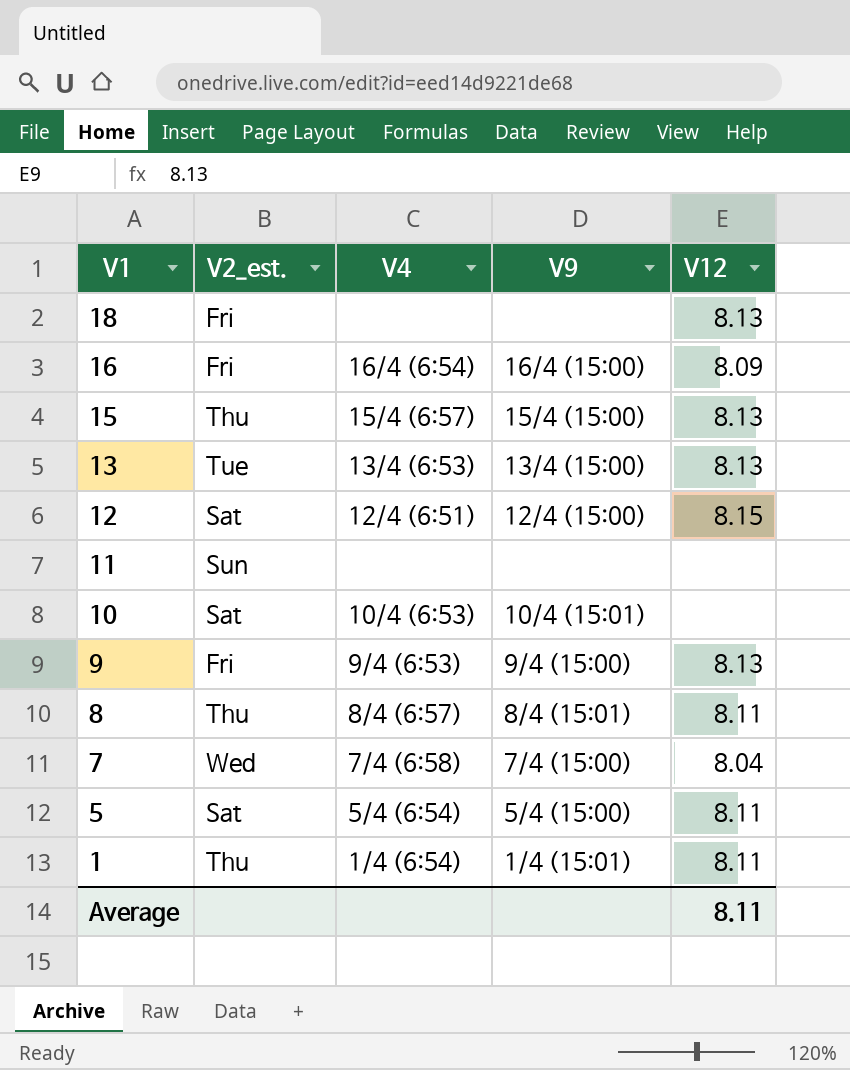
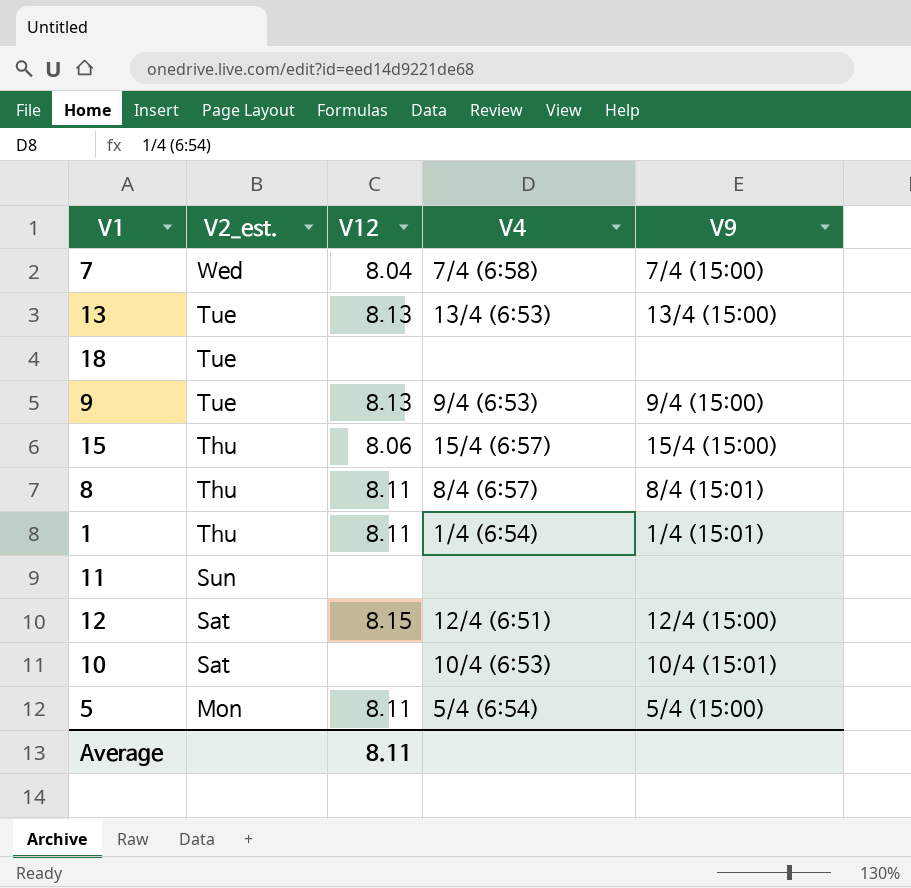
row order: V1 descending -> V2_est. descending
column V12 | position: 5 -> 3
row 16: Fri | 16/4 (6:54) | 16/4 (15:00) | 8.09 -> none
18 | V2_est.: Fri -> Tue
18 | V12: 8.13 -> none
9 | V2_est.: Fri -> Tue
15 | V12: 8.13 -> 8.06
5 | V2_est.: Sat -> Mon

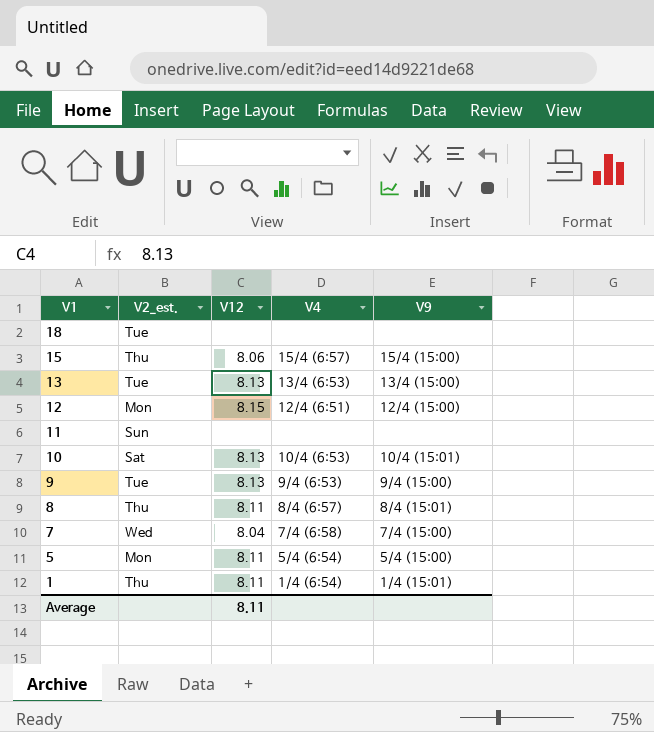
row order: V2_est. descending -> V1 descending
12 | V2_est.: Sat -> Mon
10 | V12: none -> 8.13

